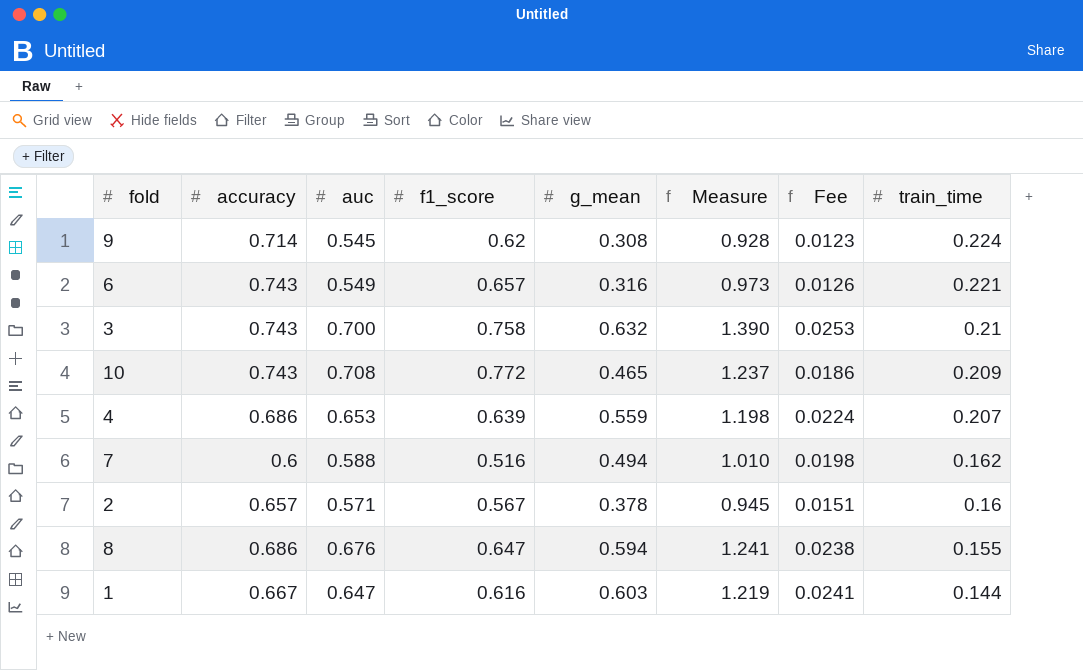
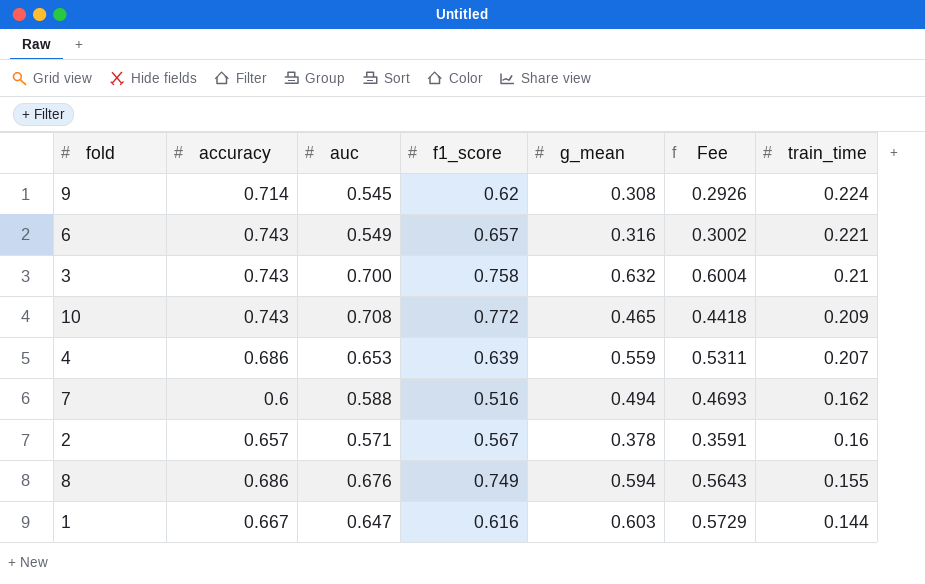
column Measure | formula: [f1_score] + [g_mean] -> none
column Fee | formula: [g_mean] * 0.04 -> [g_mean] * 0.95
8 | f1_score: 0.647 -> 0.749

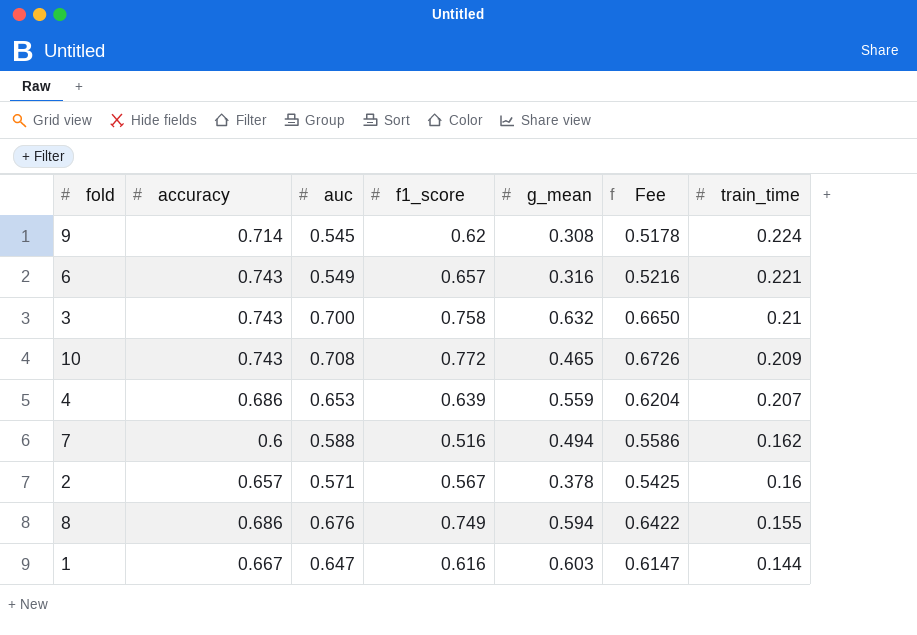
column Fee | formula: [g_mean] * 0.95 -> [auc] * 0.95

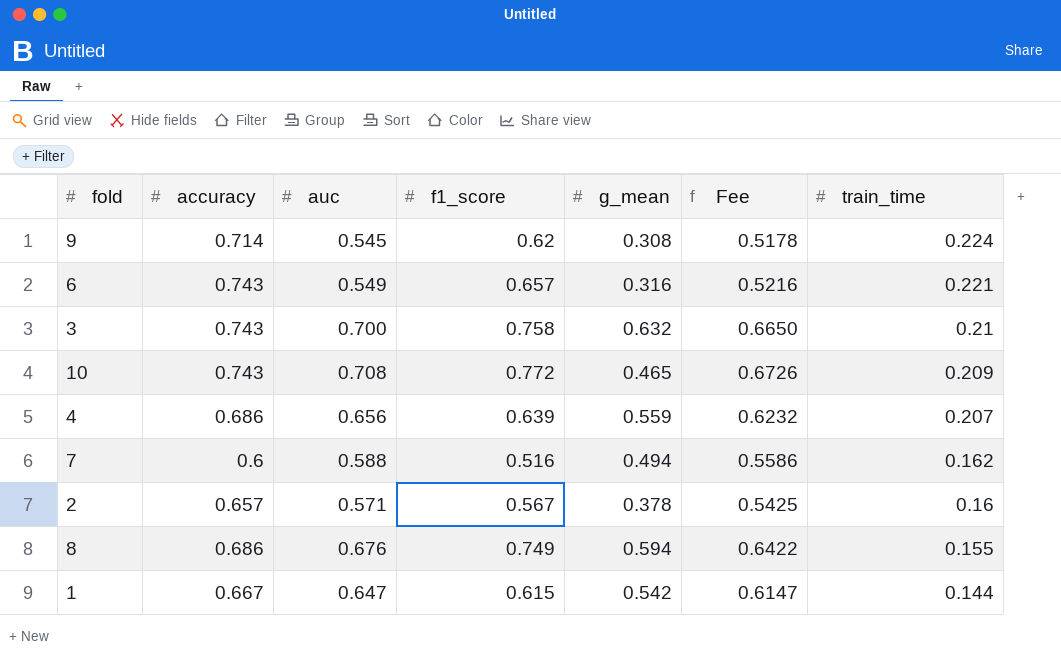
4 | auc: 0.653 -> 0.656
4 | Fee: 0.6204 -> 0.6232
1 | f1_score: 0.616 -> 0.615
1 | g_mean: 0.603 -> 0.542

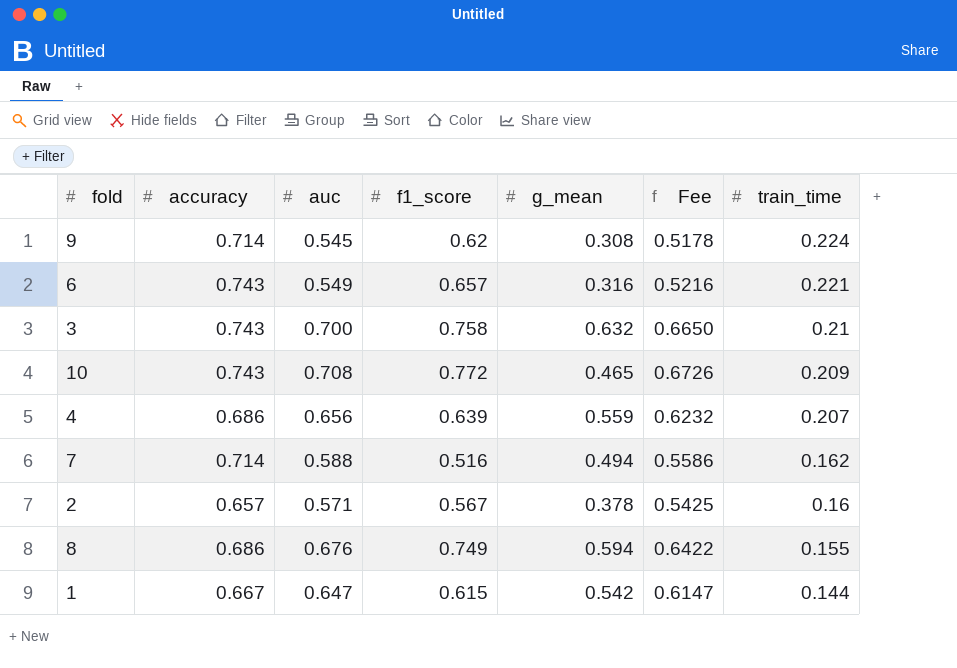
7 | accuracy: 0.6 -> 0.714

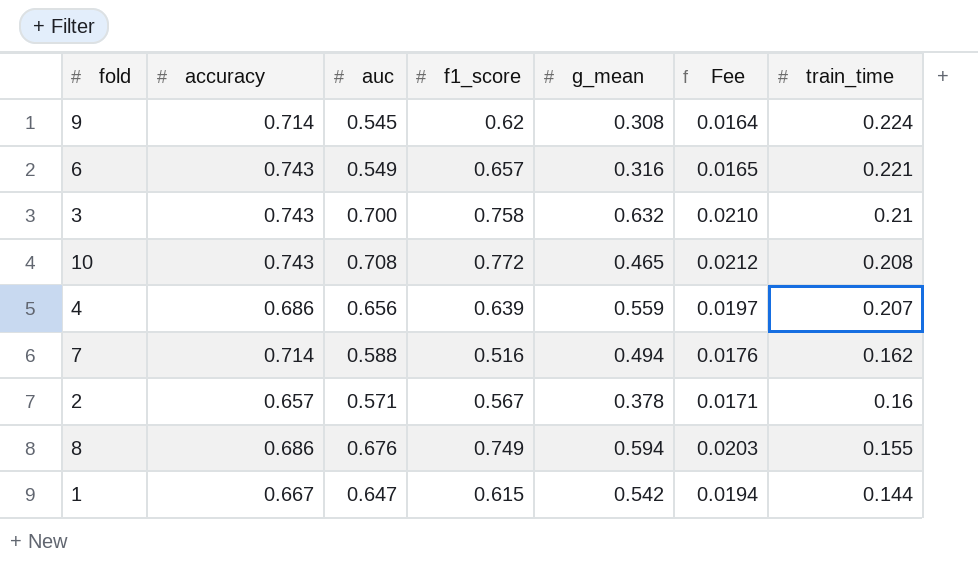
column Fee | formula: [auc] * 0.95 -> [auc] * 0.03
10 | train_time: 0.209 -> 0.208

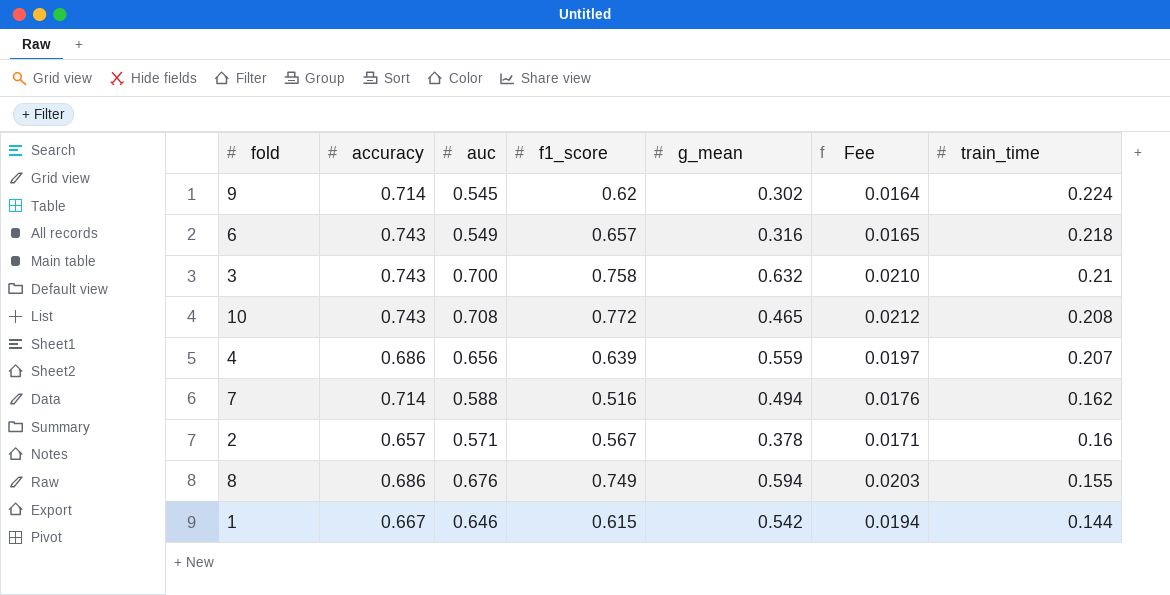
9 | g_mean: 0.308 -> 0.302
6 | train_time: 0.221 -> 0.218
1 | auc: 0.647 -> 0.646

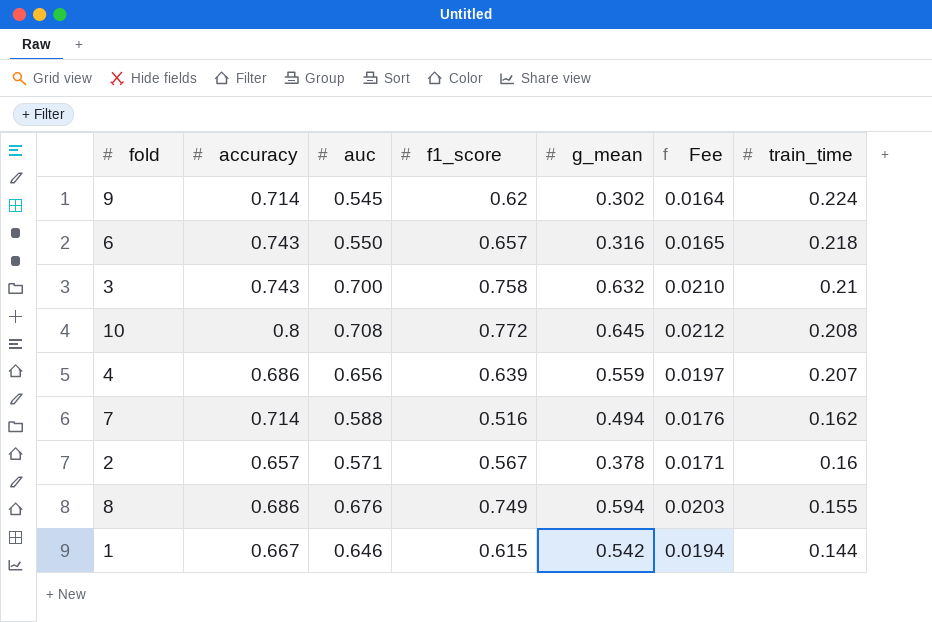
6 | auc: 0.549 -> 0.550
10 | accuracy: 0.743 -> 0.8
10 | g_mean: 0.465 -> 0.645

